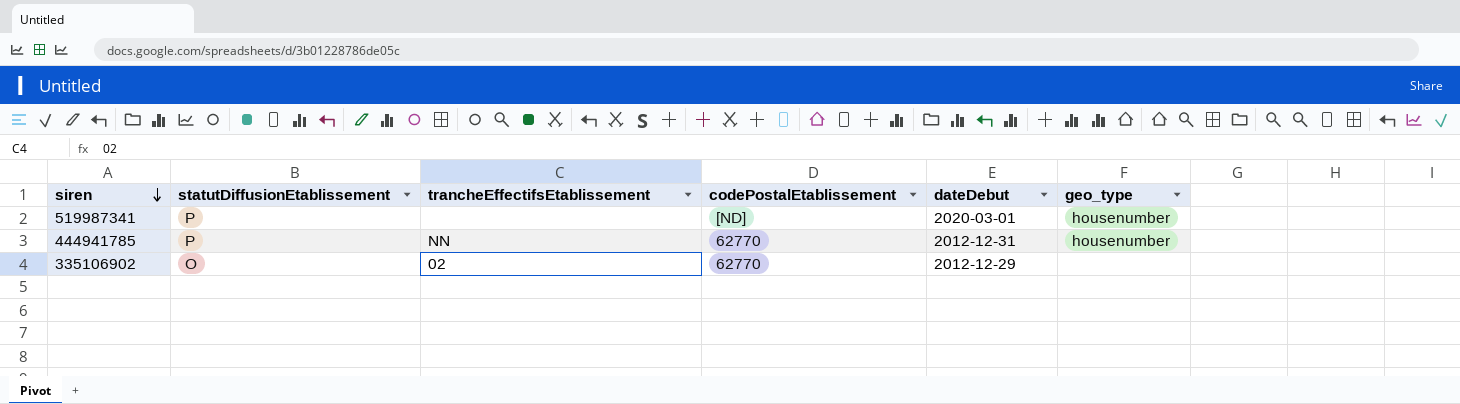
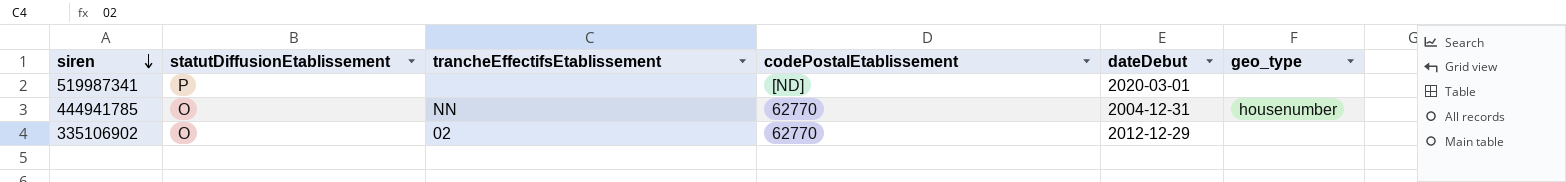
519987341 | geo_type: housenumber -> none
444941785 | statutDiffusionEtablissement: P -> O
444941785 | dateDebut: 2012-12-31 -> 2004-12-31

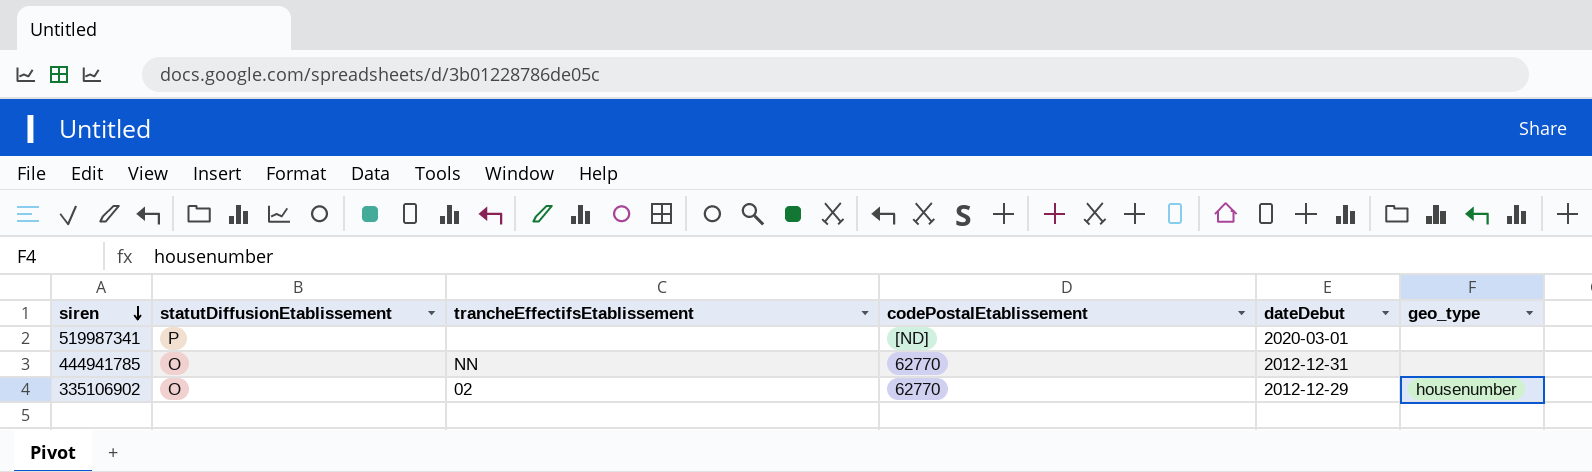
444941785 | dateDebut: 2004-12-31 -> 2012-12-31
444941785 | geo_type: housenumber -> none
335106902 | geo_type: none -> housenumber

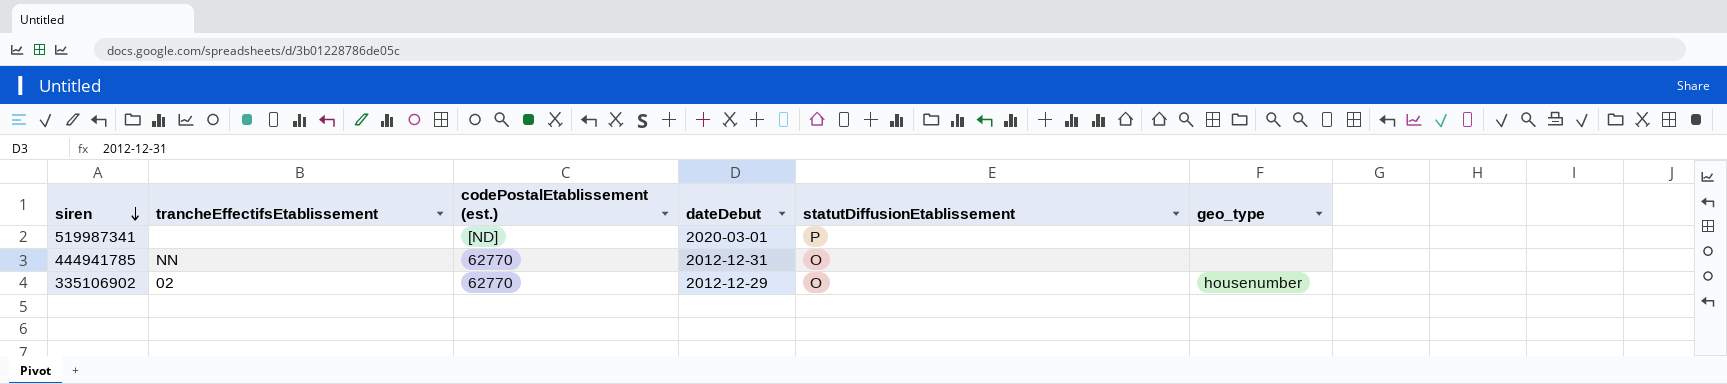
column name: codePostalEtablissement -> codePostalEtablissement (est.)
column statutDiffusionEtablissement | position: 2 -> 5

